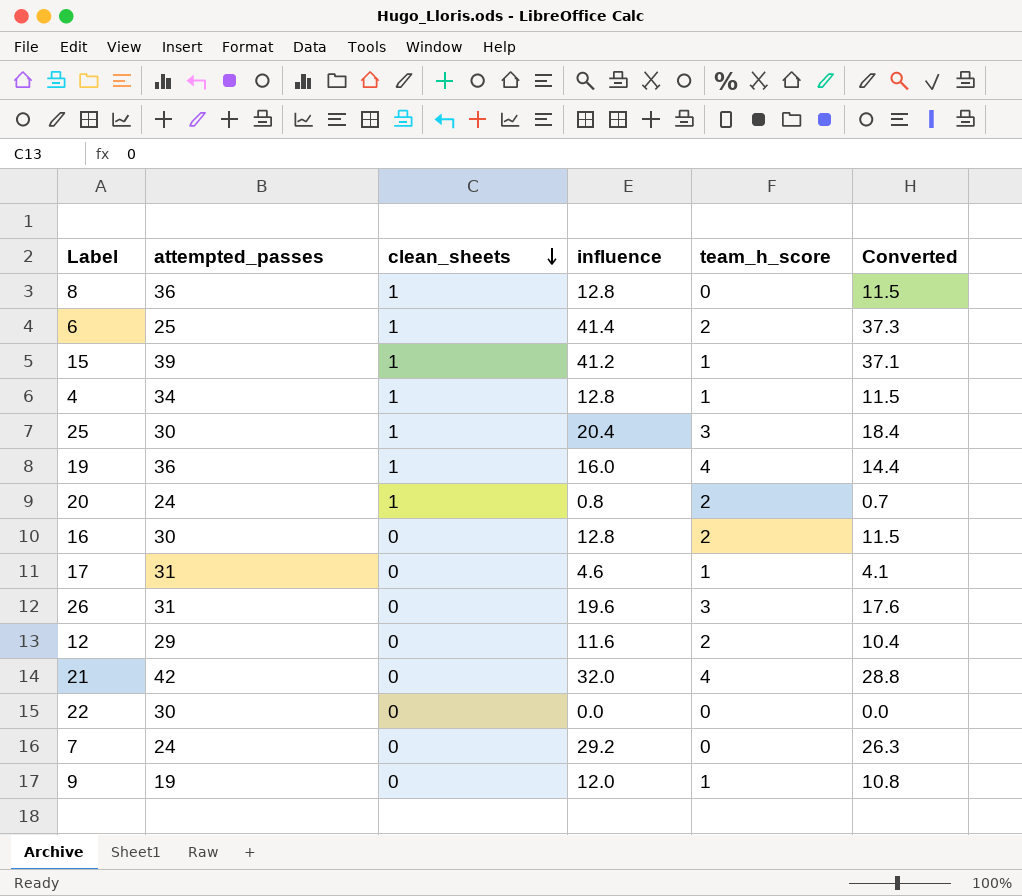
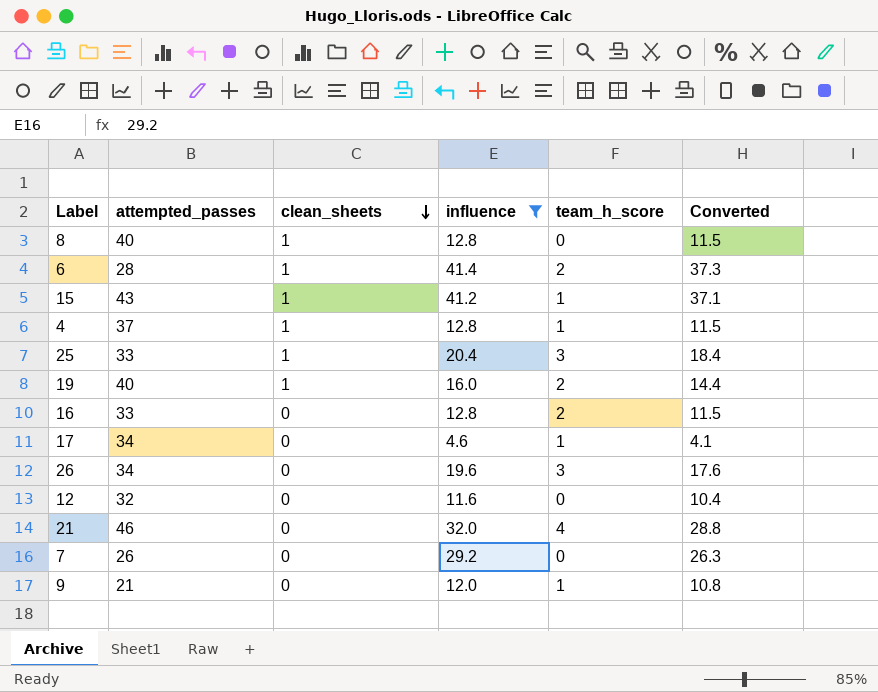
filter: none -> influence >= 4.6
8 | attempted_passes: 36 -> 40
6 | attempted_passes: 25 -> 28
15 | attempted_passes: 39 -> 43
4 | attempted_passes: 34 -> 37
25 | attempted_passes: 30 -> 33
19 | attempted_passes: 36 -> 40
19 | team_h_score: 4 -> 2
16 | attempted_passes: 30 -> 33
17 | attempted_passes: 31 -> 34
26 | attempted_passes: 31 -> 34
12 | attempted_passes: 29 -> 32
12 | team_h_score: 2 -> 0
21 | attempted_passes: 42 -> 46
7 | attempted_passes: 24 -> 26
9 | attempted_passes: 19 -> 21

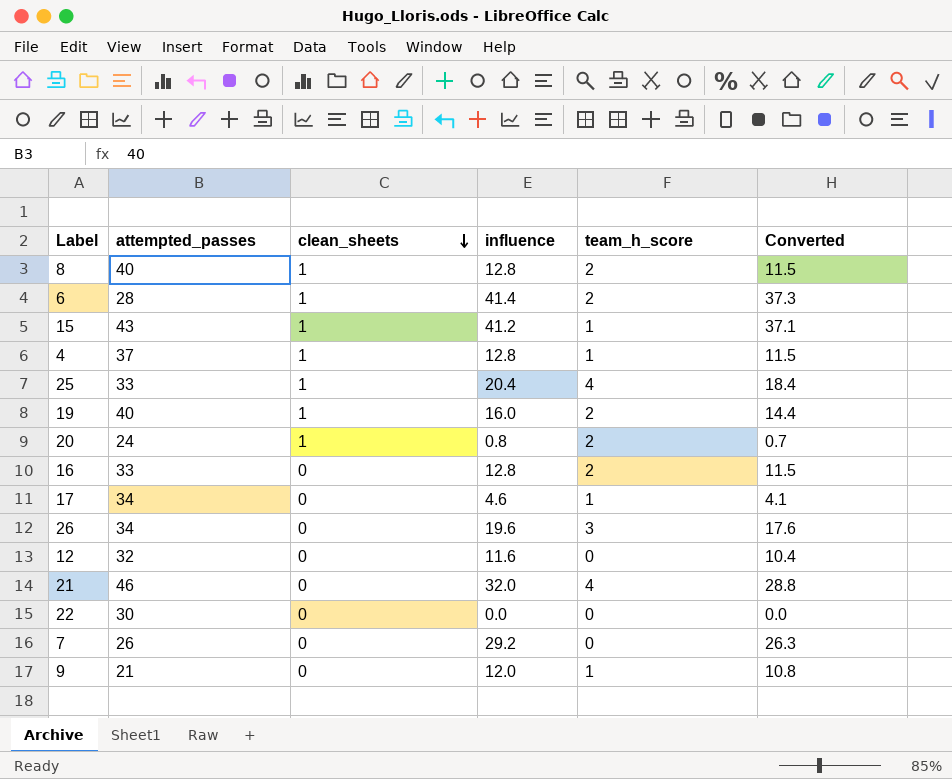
filter: influence >= 4.6 -> none
8 | team_h_score: 0 -> 2
25 | team_h_score: 3 -> 4

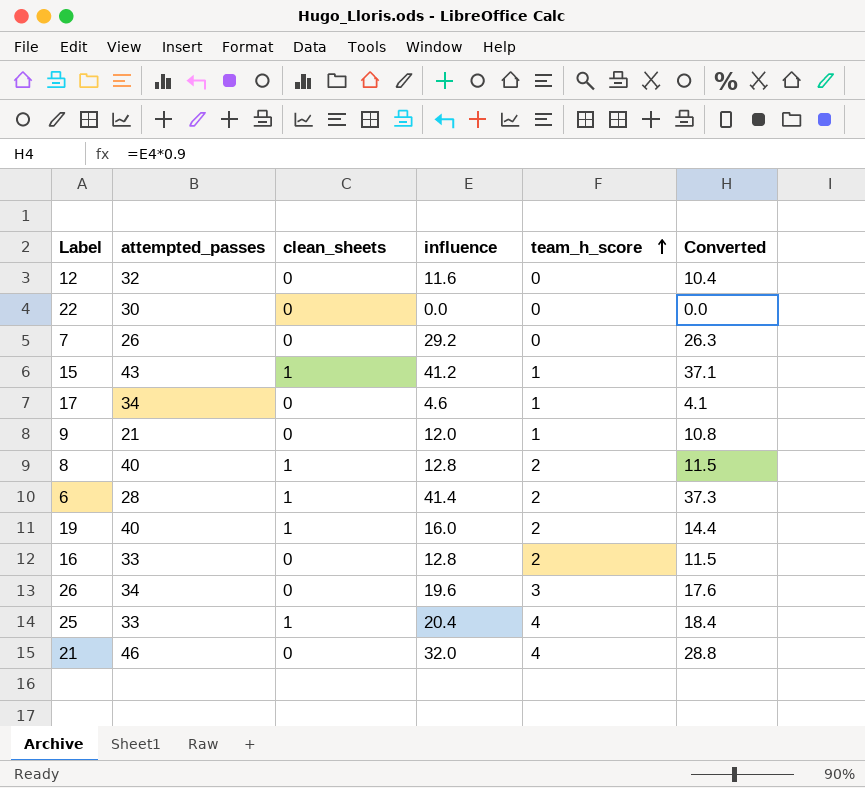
row order: clean_sheets descending -> team_h_score ascending
row 4: 37 | 1 | 12.8 | 1 | 11.5 -> none
row 20: 24 | 1 | 0.8 | 2 | 0.7 -> none

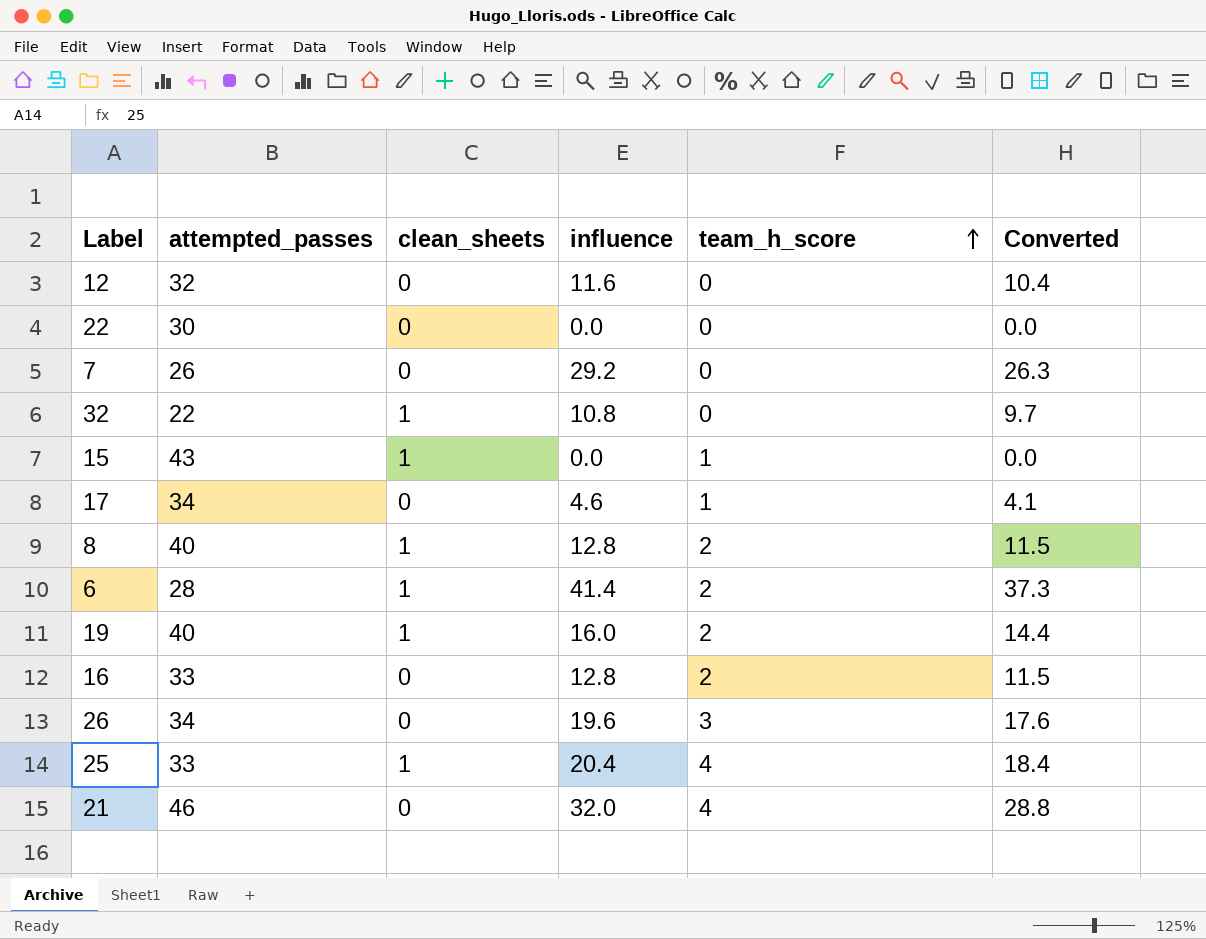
row 9: 21 | 0 | 12.0 | 1 | 10.8 -> none
row 32: none -> 22 | 1 | 10.8 | 0 | 9.7
15 | influence: 41.2 -> 0.0
15 | Converted: 37.1 -> 0.0

